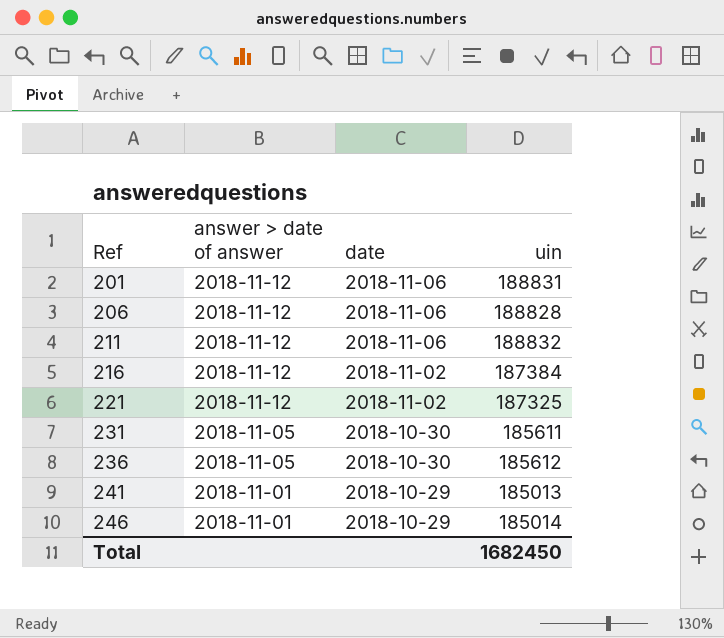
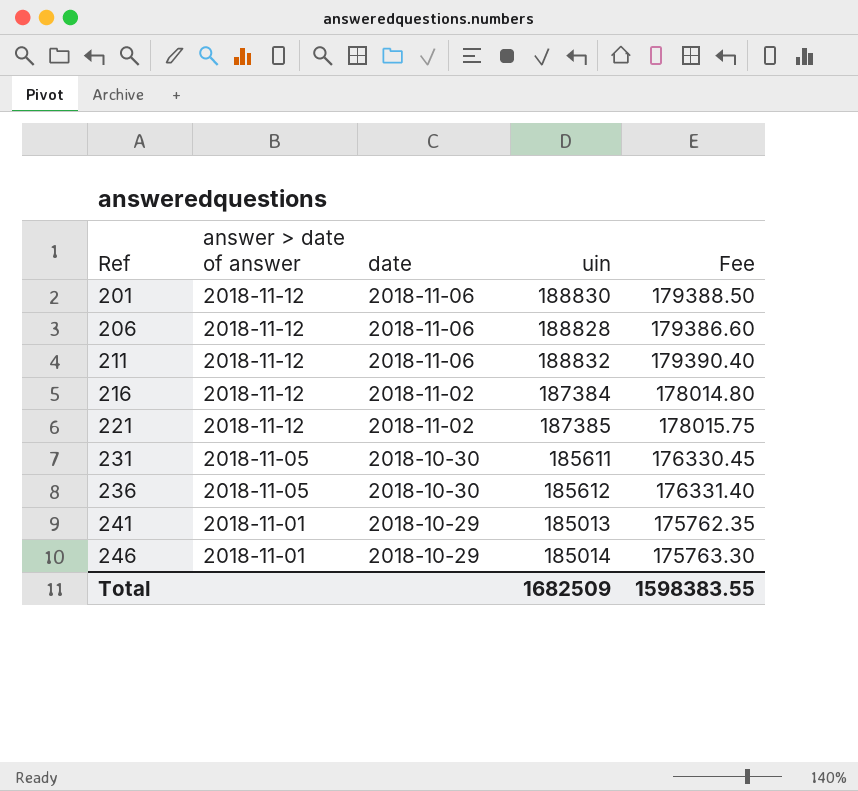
column Fee | formula: none -> [uin] * 0.95
201 | uin: 188831 -> 188830
221 | uin: 187325 -> 187385
Total | uin: 1682450 -> 1682509

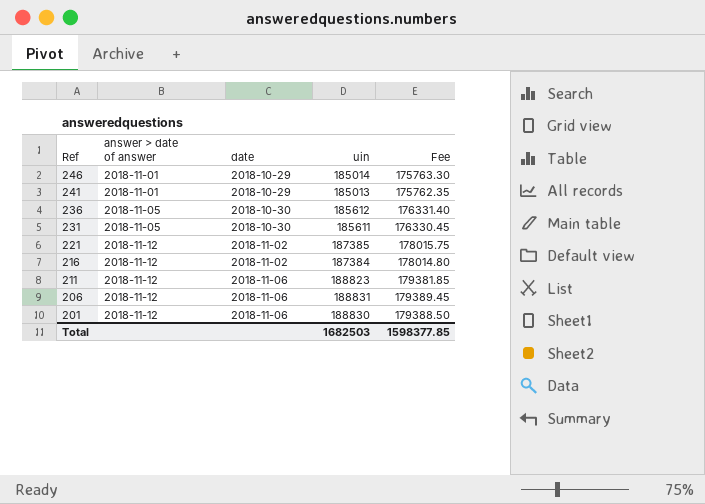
row order: Ref ascending -> Ref descending
211 | uin: 188832 -> 188823
211 | Fee: 179390.40 -> 179381.85
206 | uin: 188828 -> 188831
206 | Fee: 179386.60 -> 179389.45
Total | uin: 1682509 -> 1682503
Total | Fee: 1598383.55 -> 1598377.85

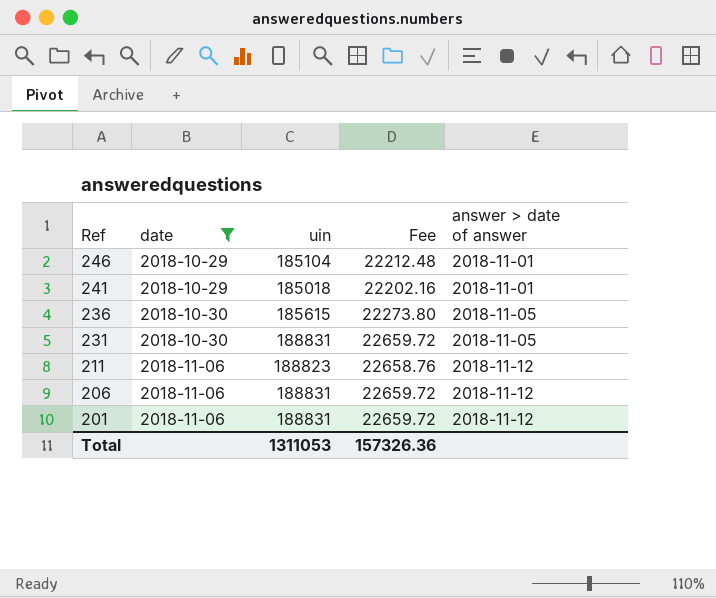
filter: none -> date != 2018-11-02
column Fee | formula: [uin] * 0.95 -> [uin] * 0.12
column answer > date of answer | position: 2 -> 5
246 | uin: 185014 -> 185104
241 | uin: 185013 -> 185018
236 | uin: 185612 -> 185615
231 | uin: 185611 -> 188831
201 | uin: 188830 -> 188831
Total | uin: 1682503 -> 1311053
Total | Fee: 1598377.85 -> 157326.36

